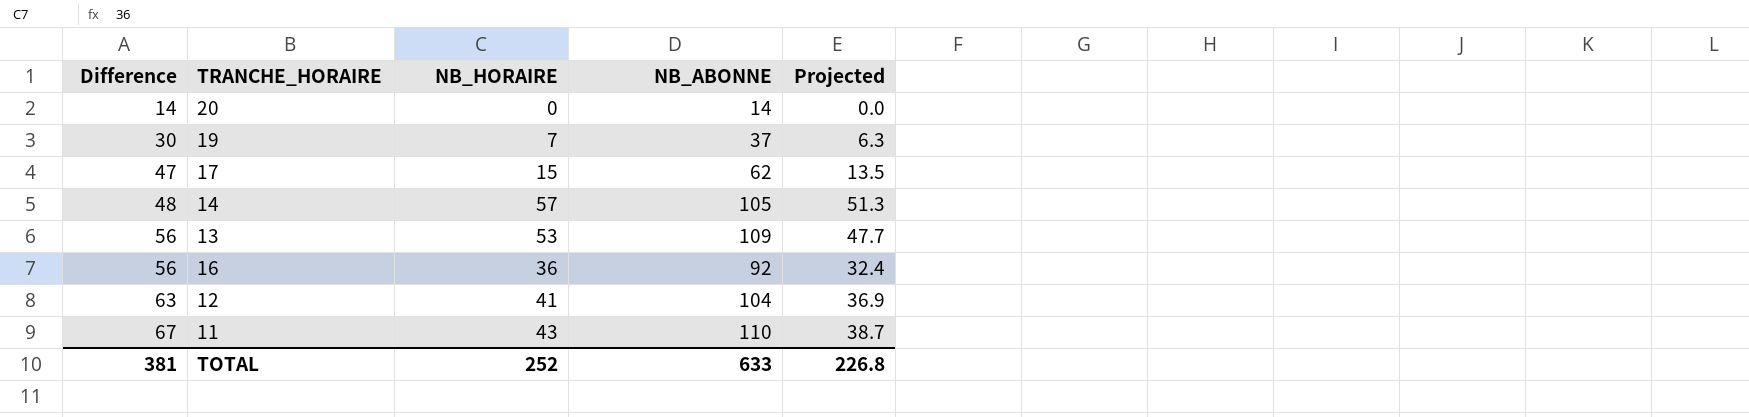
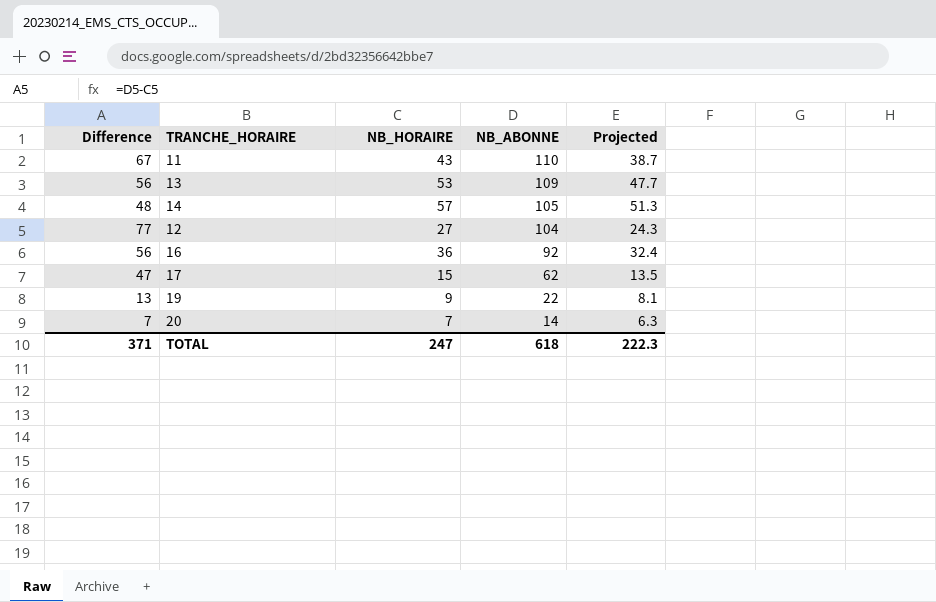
row order: Difference ascending -> NB_ABONNE descending
12 | Difference: 63 -> 77
12 | NB_HORAIRE: 41 -> 27
12 | Projected: 36.9 -> 24.3
19 | Difference: 30 -> 13
19 | NB_HORAIRE: 7 -> 9
19 | NB_ABONNE: 37 -> 22
19 | Projected: 6.3 -> 8.1
20 | Difference: 14 -> 7
20 | NB_HORAIRE: 0 -> 7
20 | Projected: 0.0 -> 6.3
TOTAL | Difference: 381 -> 371
TOTAL | NB_HORAIRE: 252 -> 247
TOTAL | NB_ABONNE: 633 -> 618
TOTAL | Projected: 226.8 -> 222.3

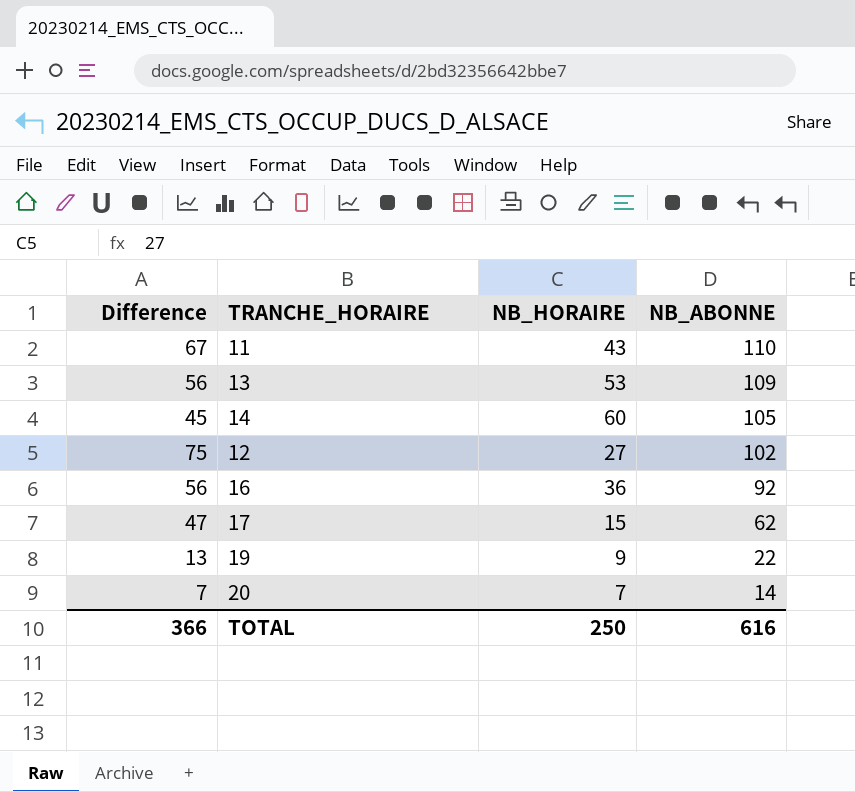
column Projected | formula: [NB_HORAIRE] * 0.9 -> none
14 | Difference: 48 -> 45
14 | NB_HORAIRE: 57 -> 60
12 | Difference: 77 -> 75
12 | NB_ABONNE: 104 -> 102
TOTAL | Difference: 371 -> 366
TOTAL | NB_HORAIRE: 247 -> 250
TOTAL | NB_ABONNE: 618 -> 616

